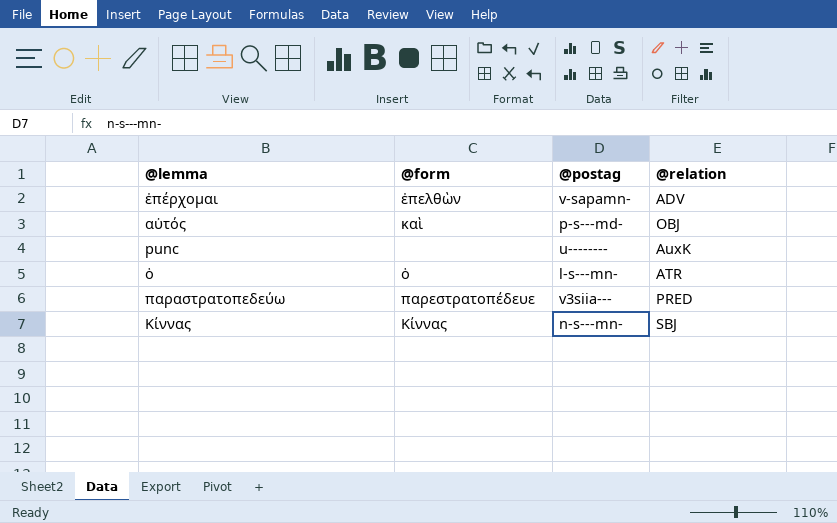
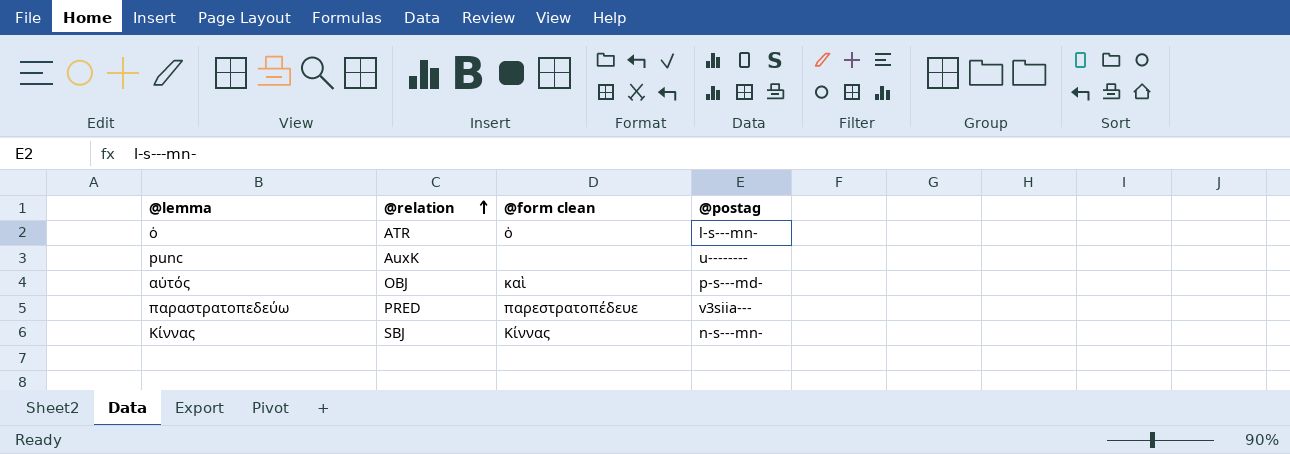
row order: none -> @relation ascending
column @relation | position: 4 -> 2
column name: @form -> @form clean
row ἐπέρχομαι: ἐπελθὼν | v-sapamn- | ADV -> none

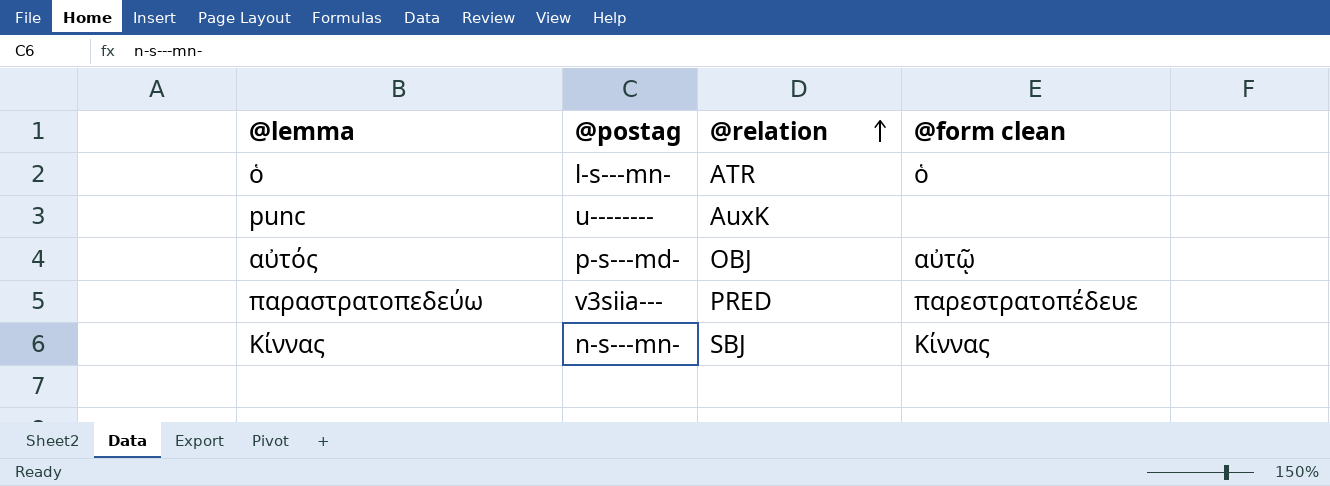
column @postag | position: 4 -> 2
αὐτός | @form clean: καὶ -> αὐτῷ

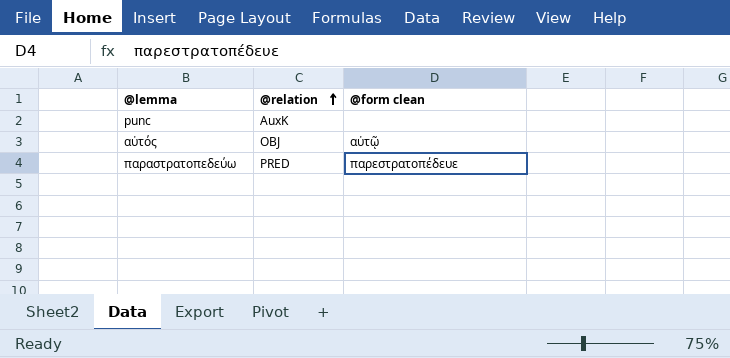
column @postag | position: 2 -> none
row ὁ: l-s---mn- | ATR | ὁ -> none
row Κίννας: n-s---mn- | SBJ | Κίννας -> none

